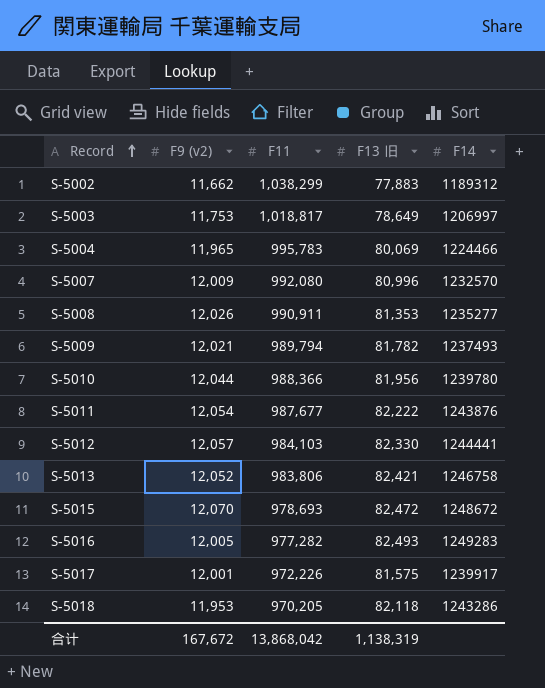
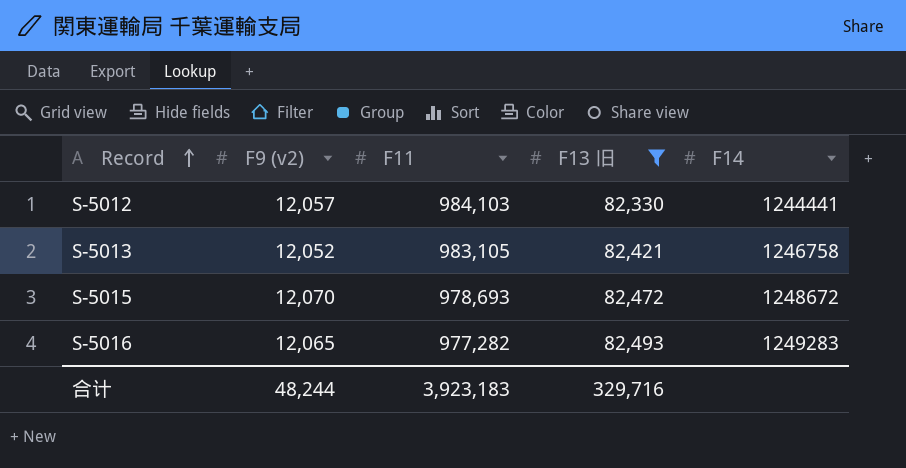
filter: none -> F13 旧 >= 82,330
S-5013 | F11: 983,806 -> 983,105
S-5016 | F9 (v2): 12,005 -> 12,065
合计 | F9 (v2): 167,672 -> 48,244
合计 | F11: 13,868,042 -> 3,923,183
合计 | F13 旧: 1,138,319 -> 329,716

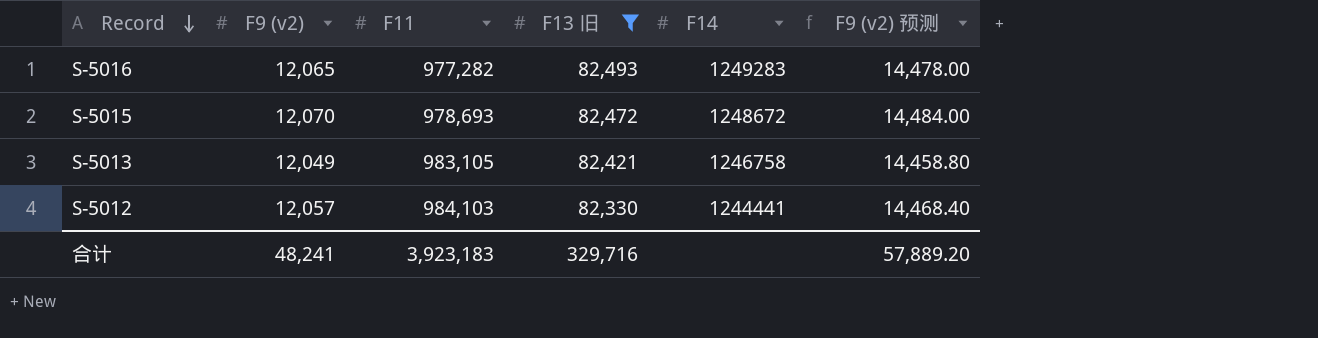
row order: Record ascending -> Record descending
column F9 (v2) 预测 | formula: none -> [F9 (v2)] * 1.2
S-5013 | F9 (v2): 12,052 -> 12,049
合计 | F9 (v2): 48,244 -> 48,241

